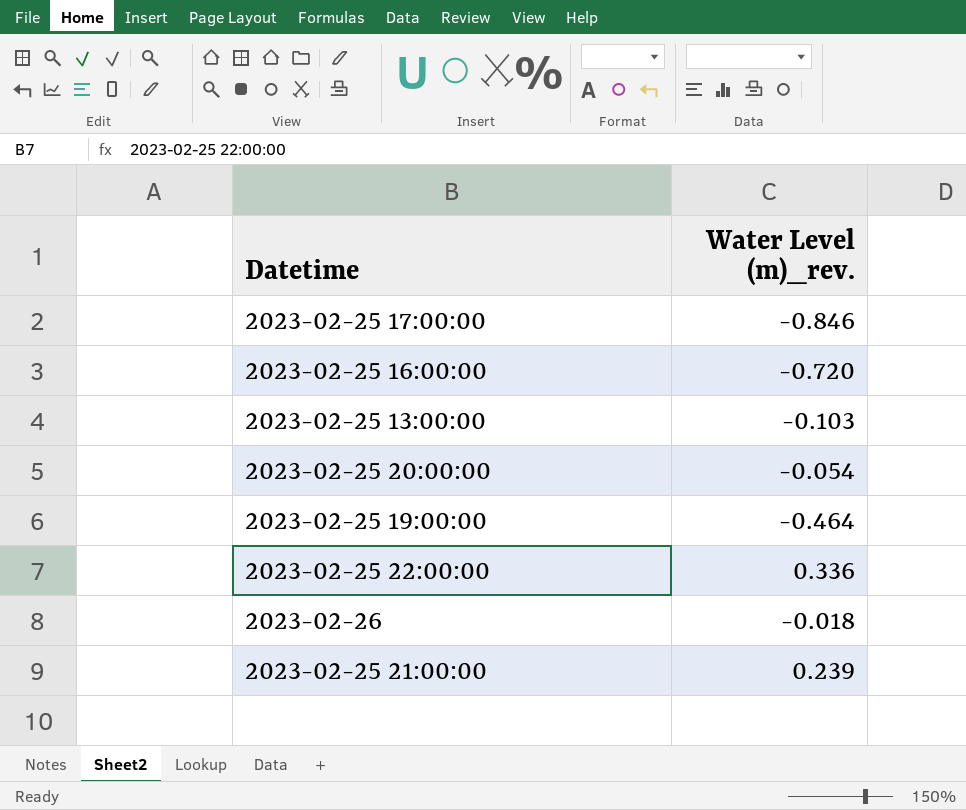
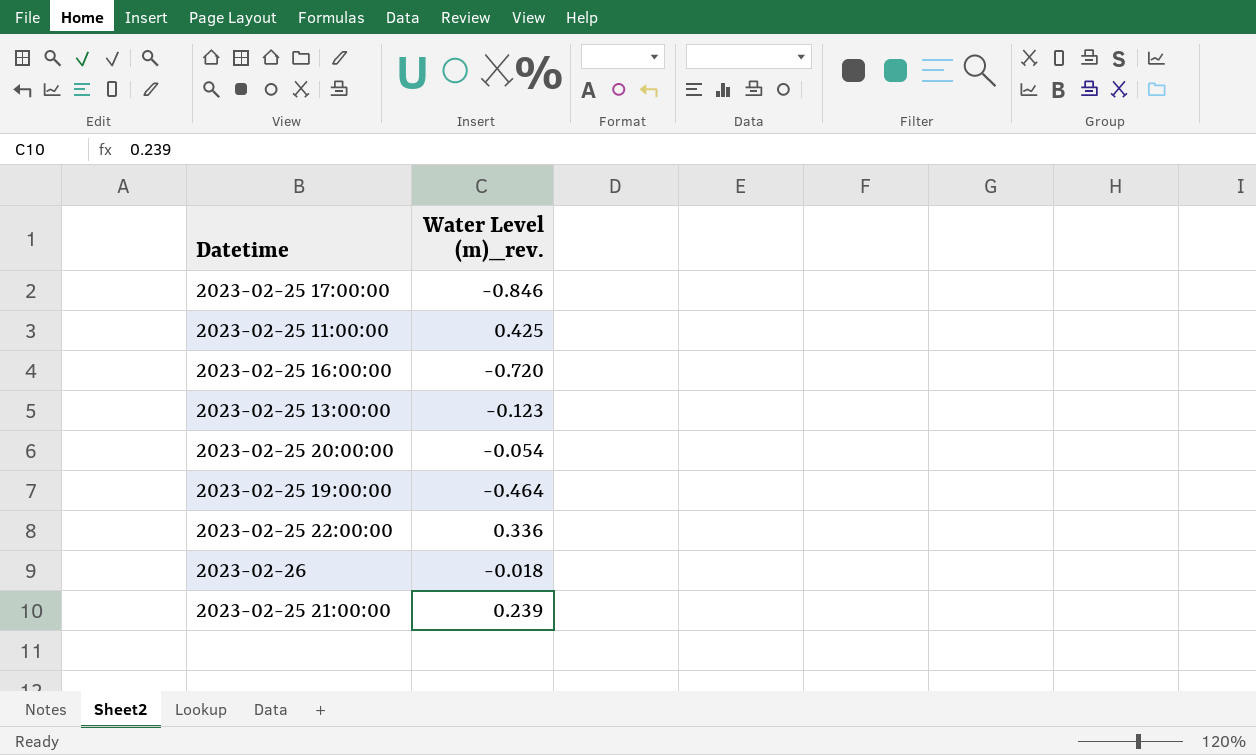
row 2023-02-25 11:00:00: none -> 0.425
2023-02-25 13:00:00 | Water Level (m)_rev.: -0.103 -> -0.123

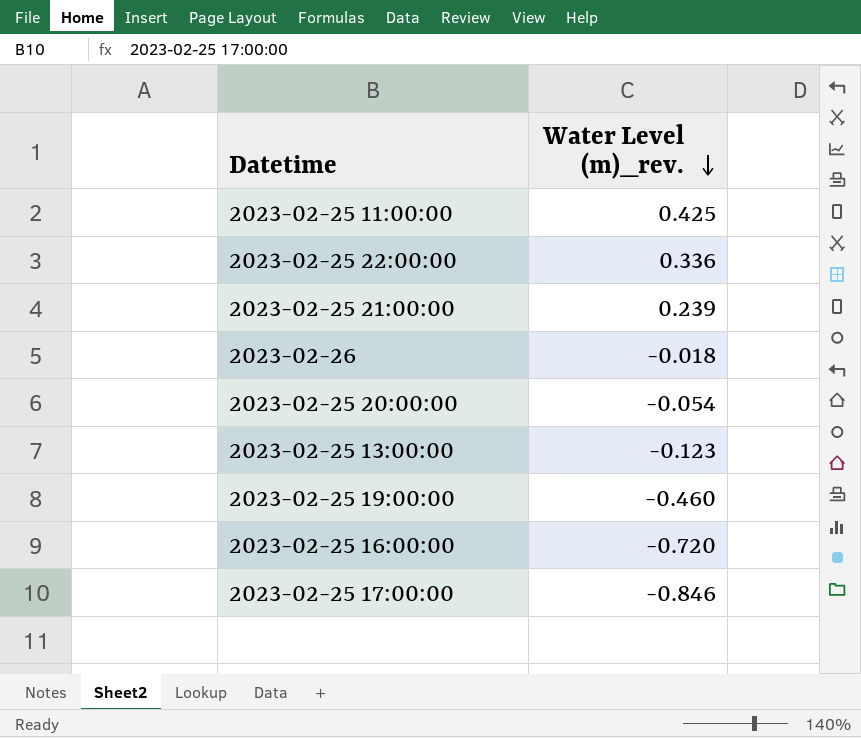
row order: none -> Water Level (m)_rev. descending
2023-02-25 19:00:00 | Water Level (m)_rev.: -0.464 -> -0.460

